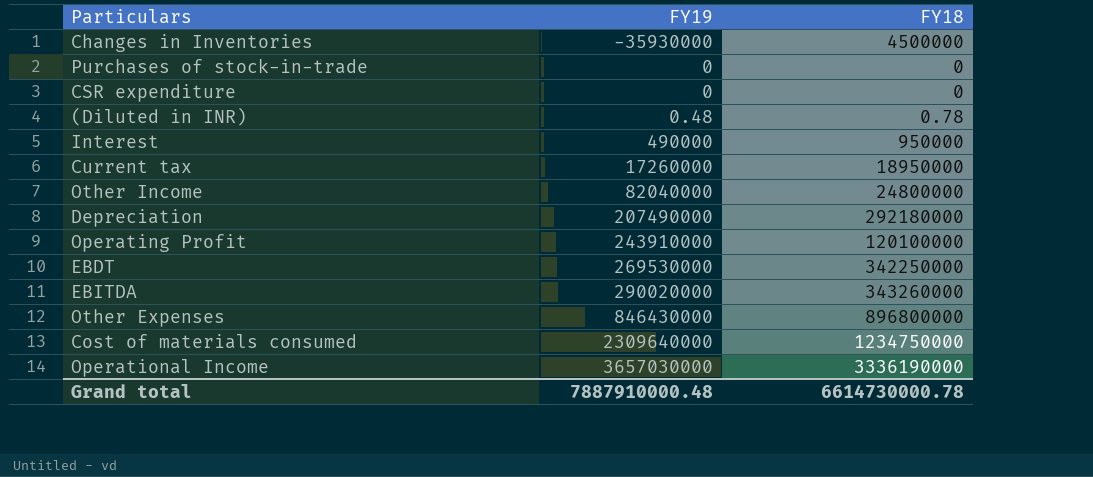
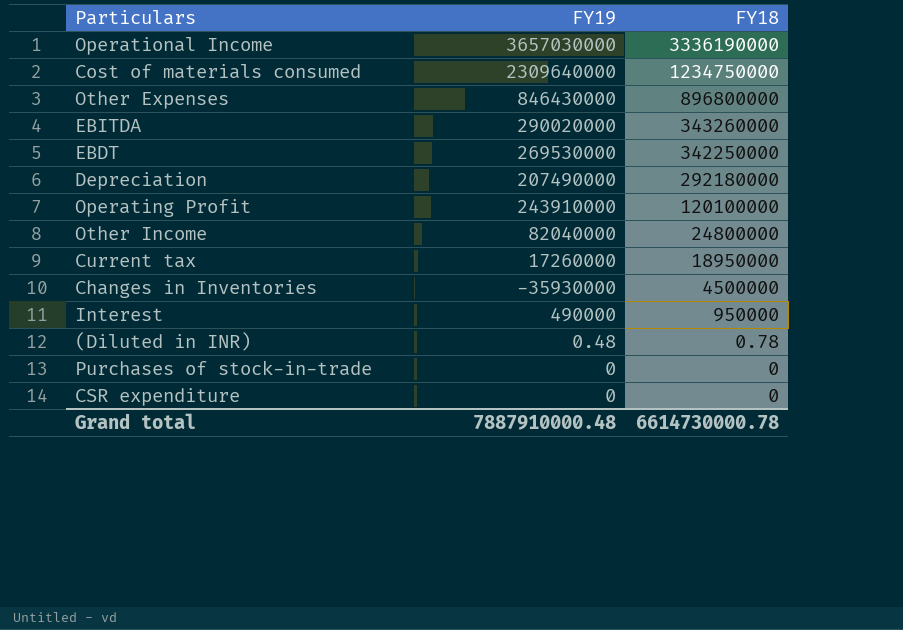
row order: FY19 ascending -> FY18 descending

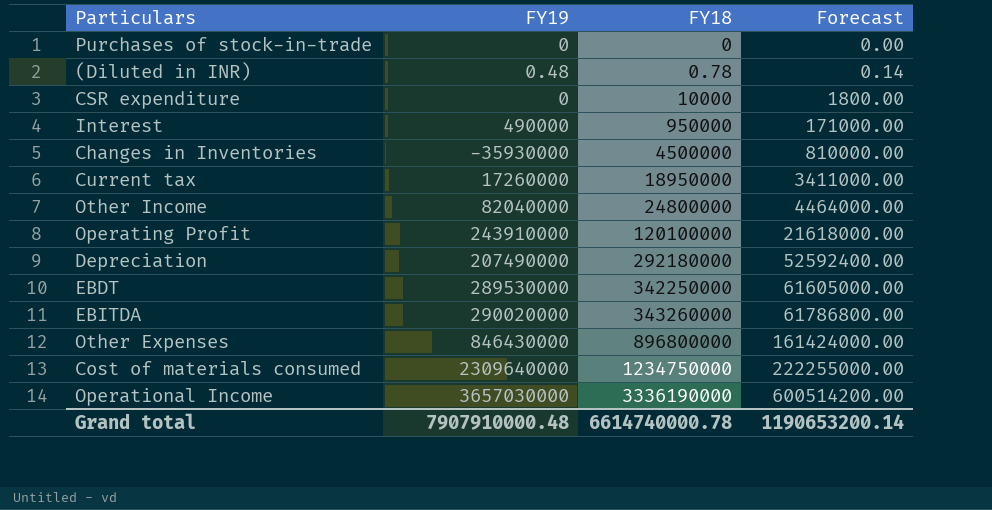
row order: FY18 descending -> FY18 ascending
column Forecast | formula: none -> [FY18] * 0.18
CSR expenditure | FY18: 0 -> 10000
EBDT | FY19: 269530000 -> 289530000
Grand total | FY19: 7887910000.48 -> 7907910000.48
Grand total | FY18: 6614730000.78 -> 6614740000.78

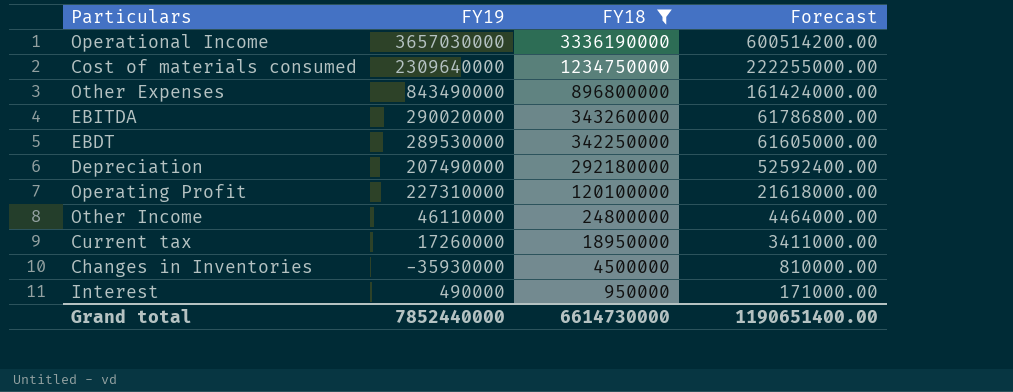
filter: none -> FY18 >= 950000
row order: FY18 ascending -> FY18 descending
Other Expenses | FY19: 846430000 -> 843490000
Operating Profit | FY19: 243910000 -> 227310000
Other Income | FY19: 82040000 -> 46110000
Grand total | FY19: 7907910000.48 -> 7852440000
Grand total | FY18: 6614740000.78 -> 6614730000
Grand total | Forecast: 1190653200.14 -> 1190651400.00

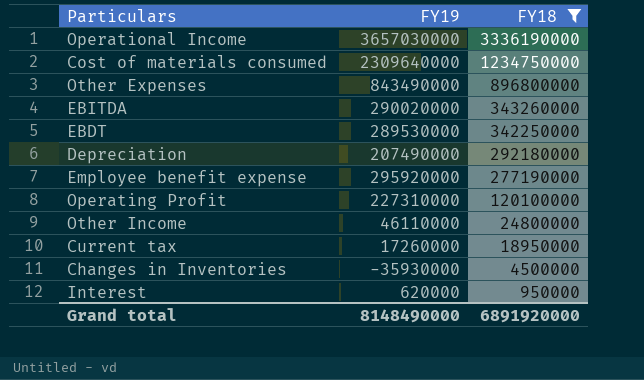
column Forecast | formula: [FY18] * 0.18 -> none
row Employee benefit expense: none -> 295920000 | 277190000
Interest | FY19: 490000 -> 620000
Grand total | FY19: 7852440000 -> 8148490000
Grand total | FY18: 6614730000 -> 6891920000

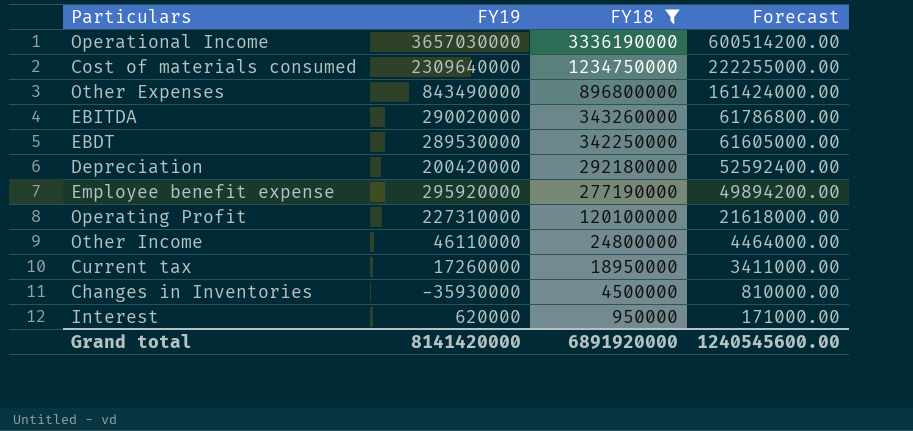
column Forecast | formula: none -> [FY18] * 0.18
Depreciation | FY19: 207490000 -> 200420000
Grand total | FY19: 8148490000 -> 8141420000

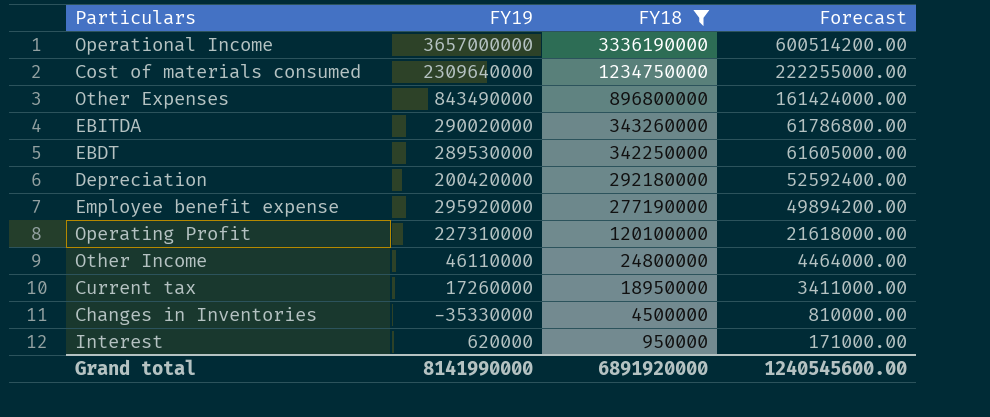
Operational Income | FY19: 3657030000 -> 3657000000
Changes in Inventories | FY19: -35930000 -> -35330000
Grand total | FY19: 8141420000 -> 8141990000

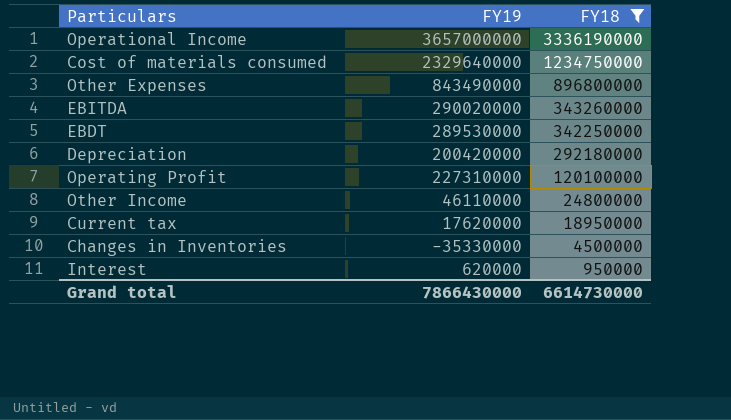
column Forecast | formula: [FY18] * 0.18 -> none
row Employee benefit expense: 295920000 | 277190000 | 49894200.00 -> none
Cost of materials consumed | FY19: 2309640000 -> 2329640000
Current tax | FY19: 17260000 -> 17620000
Grand total | FY19: 8141990000 -> 7866430000
Grand total | FY18: 6891920000 -> 6614730000

